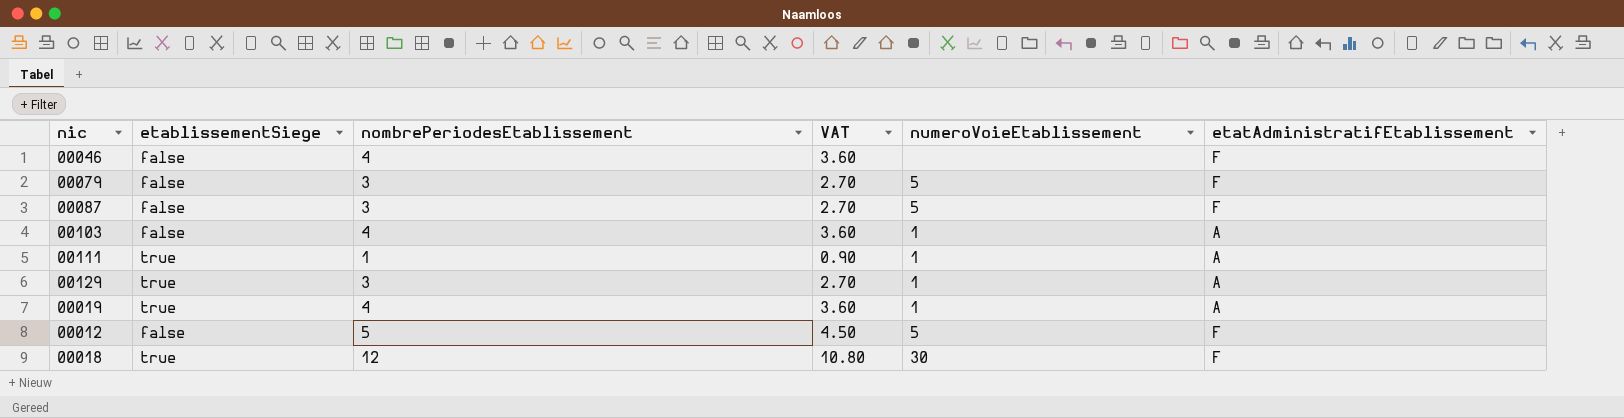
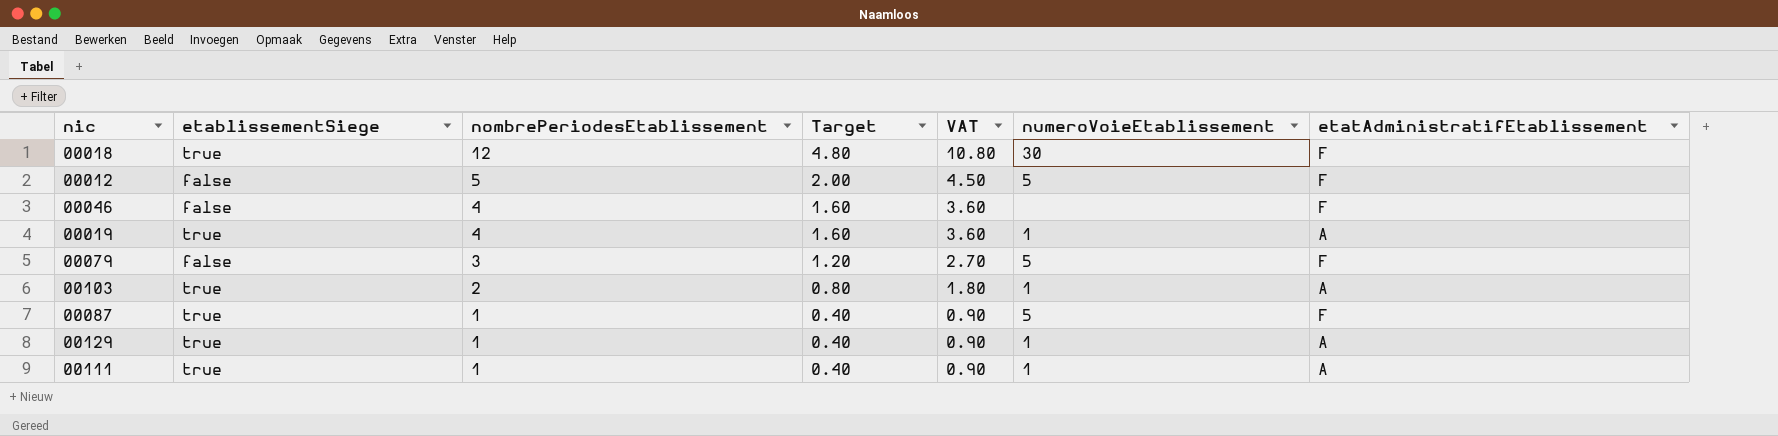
row order: none -> nombrePeriodesEtablissement descending
column Target | formula: none -> [nombrePeriodesEtablissement] * 0.4
00103 | etablissementSiege: false -> true
00103 | nombrePeriodesEtablissement: 4 -> 2
00103 | VAT: 3.60 -> 1.80
00087 | etablissementSiege: false -> true
00087 | nombrePeriodesEtablissement: 3 -> 1
00087 | VAT: 2.70 -> 0.90
00129 | nombrePeriodesEtablissement: 3 -> 1
00129 | VAT: 2.70 -> 0.90

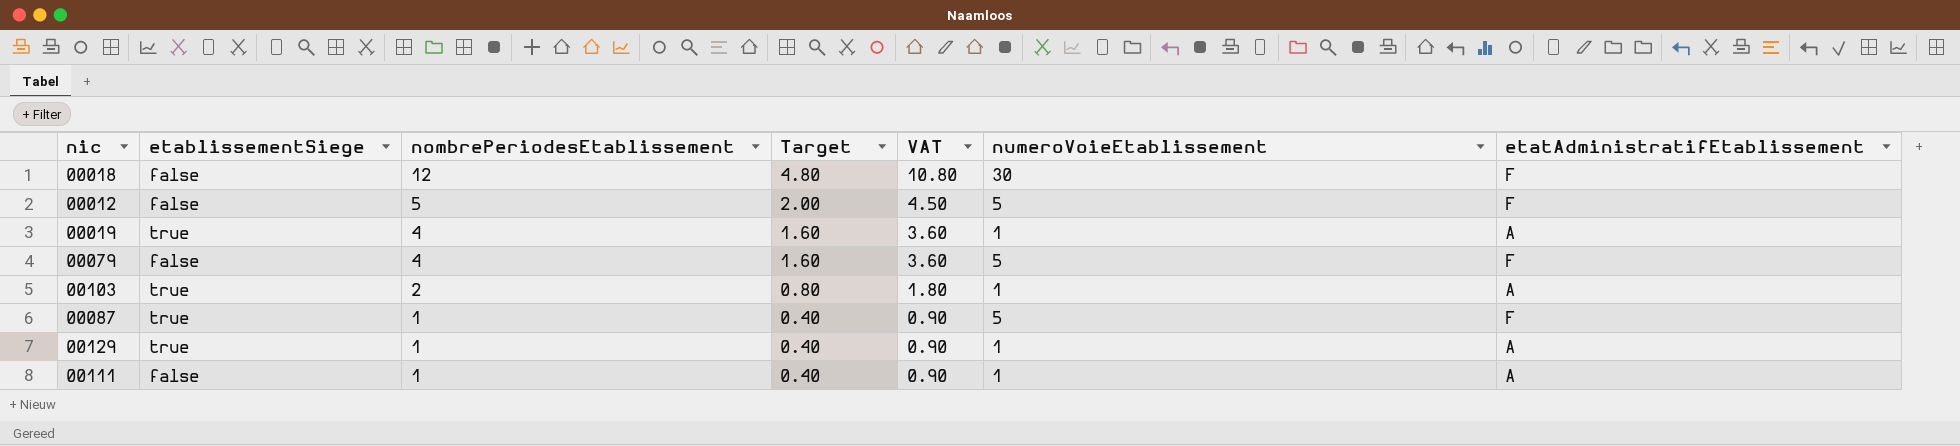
row 00046: false | 4 | 1.60 | 3.60 | none | F -> none
00018 | etablissementSiege: true -> false
00079 | nombrePeriodesEtablissement: 3 -> 4
00079 | Target: 1.20 -> 1.60
00079 | VAT: 2.70 -> 3.60
00111 | etablissementSiege: true -> false

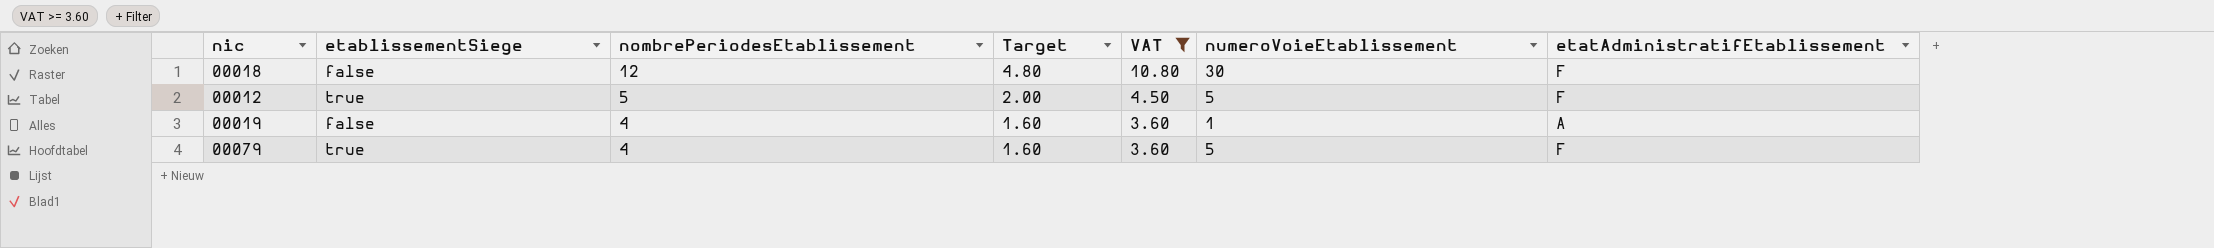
filter: none -> VAT >= 3.60
00012 | etablissementSiege: false -> true
00019 | etablissementSiege: true -> false
00079 | etablissementSiege: false -> true

